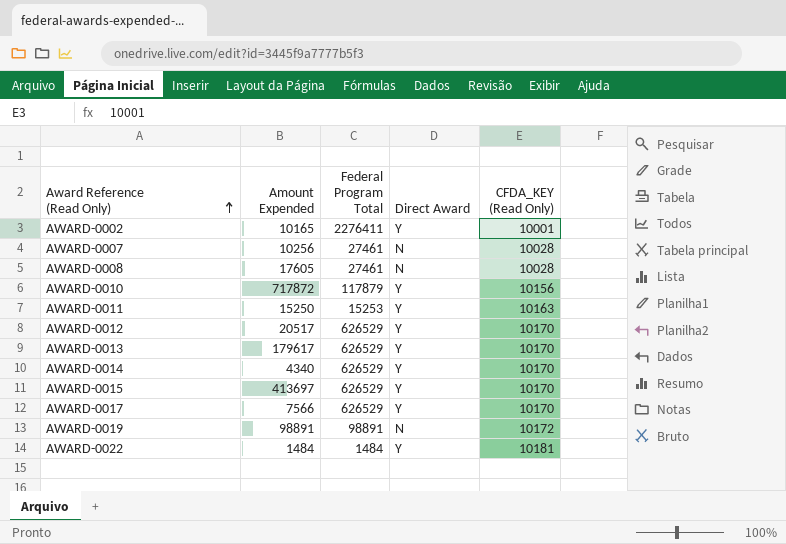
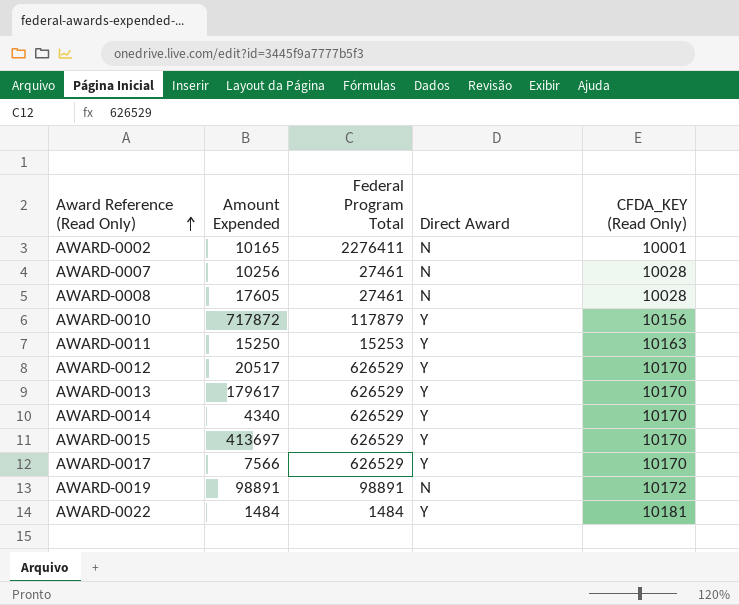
AWARD-0002 | Direct Award: Y -> N

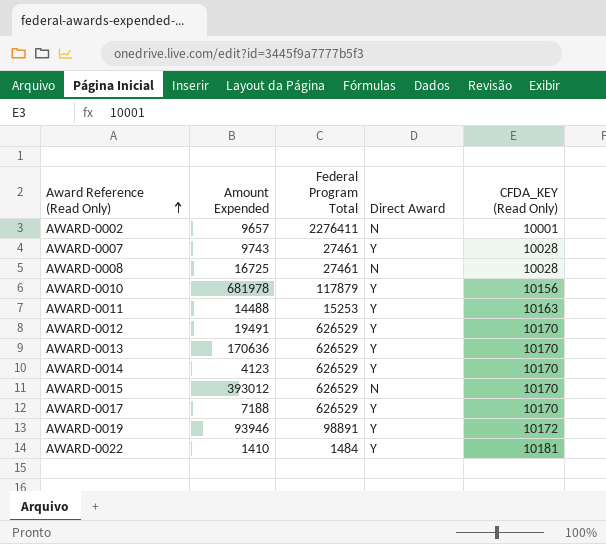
AWARD-0002 | Amount Expended: 10165 -> 9657
AWARD-0007 | Amount Expended: 10256 -> 9743
AWARD-0007 | Direct Award: N -> Y
AWARD-0008 | Amount Expended: 17605 -> 16725
AWARD-0010 | Amount Expended: 717872 -> 681978
AWARD-0011 | Amount Expended: 15250 -> 14488
AWARD-0012 | Amount Expended: 20517 -> 19491
AWARD-0013 | Amount Expended: 179617 -> 170636
AWARD-0014 | Amount Expended: 4340 -> 4123
AWARD-0015 | Amount Expended: 413697 -> 393012
AWARD-0015 | Direct Award: Y -> N
AWARD-0017 | Amount Expended: 7566 -> 7188
AWARD-0019 | Amount Expended: 98891 -> 93946
AWARD-0019 | Direct Award: N -> Y
AWARD-0022 | Amount Expended: 1484 -> 1410

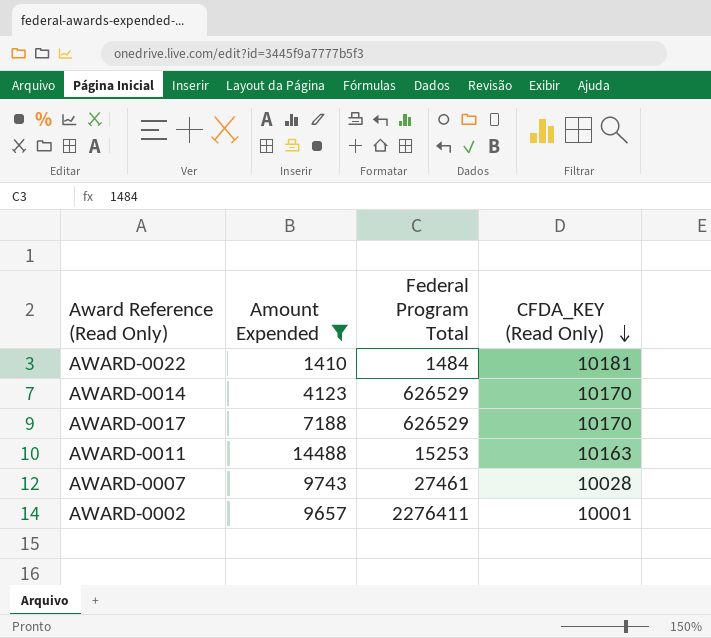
filter: none -> Amount Expended <= 14488
row order: Award Reference (Read Only) ascending -> CFDA_KEY (Read Only) descending
column Direct Award | position: 4 -> none

